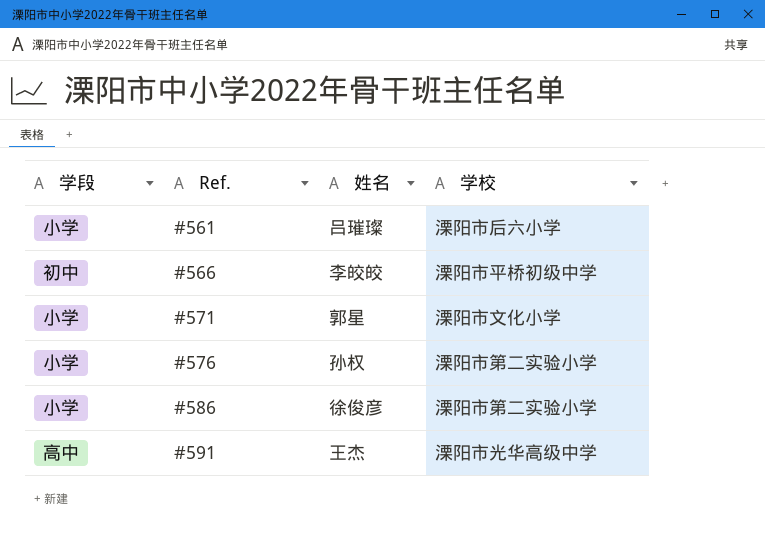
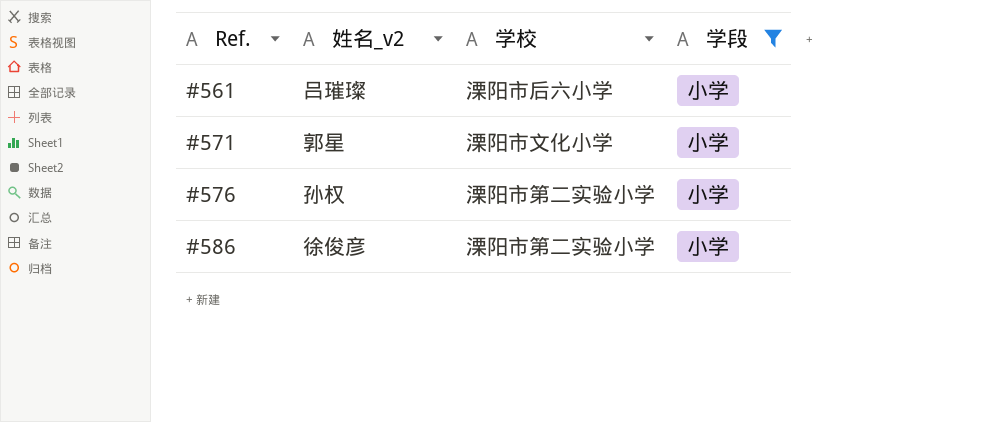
filter: none -> 学段 = 小学
column name: 姓名 -> 姓名_v2
column 学段 | position: 1 -> 4

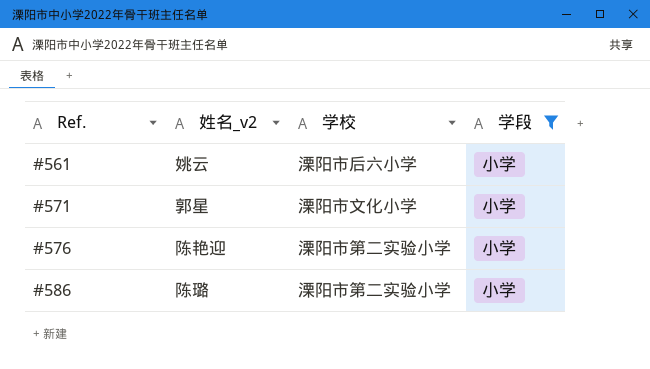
#561 | 姓名_v2: 吕璀璨 -> 姚云
#576 | 姓名_v2: 孙权 -> 陈艳迎
#586 | 姓名_v2: 徐俊彦 -> 陈璐

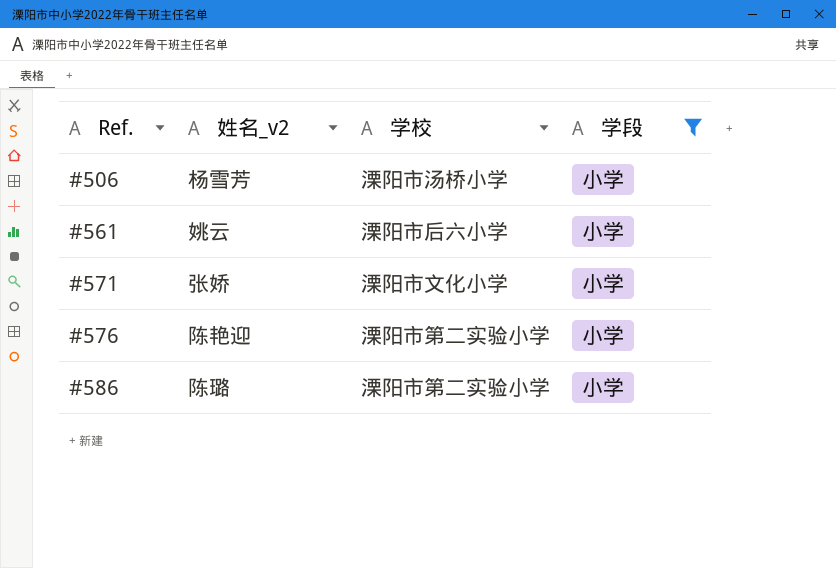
row #506: none -> 杨雪芳 | 溧阳市汤桥小学 | 小学
#571 | 姓名_v2: 郭星 -> 张娇

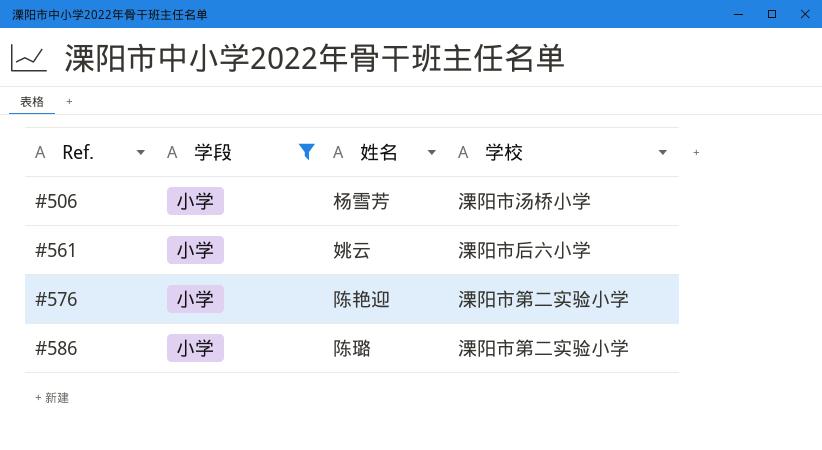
column 学段 | position: 4 -> 2
column name: 姓名_v2 -> 姓名
row #571: 张娇 | 溧阳市文化小学 | 小学 -> none

